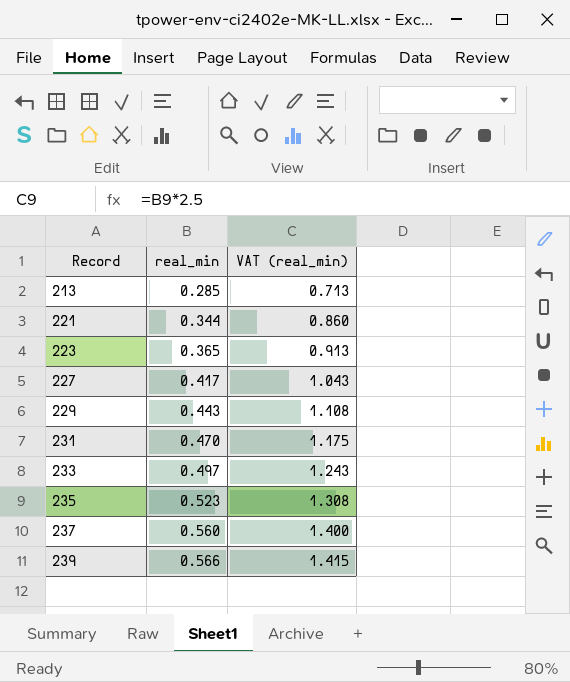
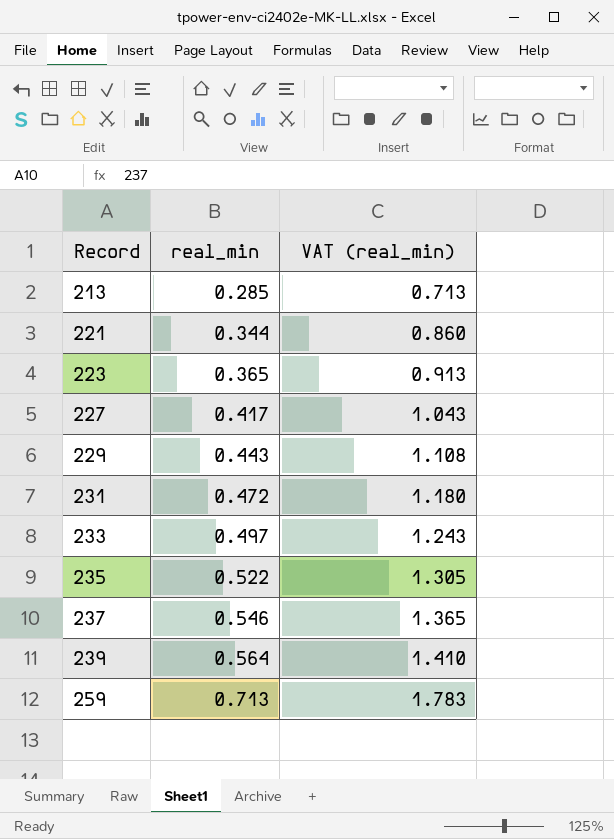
231 | real_min: 0.470 -> 0.472
231 | VAT (real_min): 1.175 -> 1.180
235 | real_min: 0.523 -> 0.522
235 | VAT (real_min): 1.308 -> 1.305
237 | real_min: 0.560 -> 0.546
237 | VAT (real_min): 1.400 -> 1.365
239 | real_min: 0.566 -> 0.564
239 | VAT (real_min): 1.415 -> 1.410
row 259: none -> 0.713 | 1.783

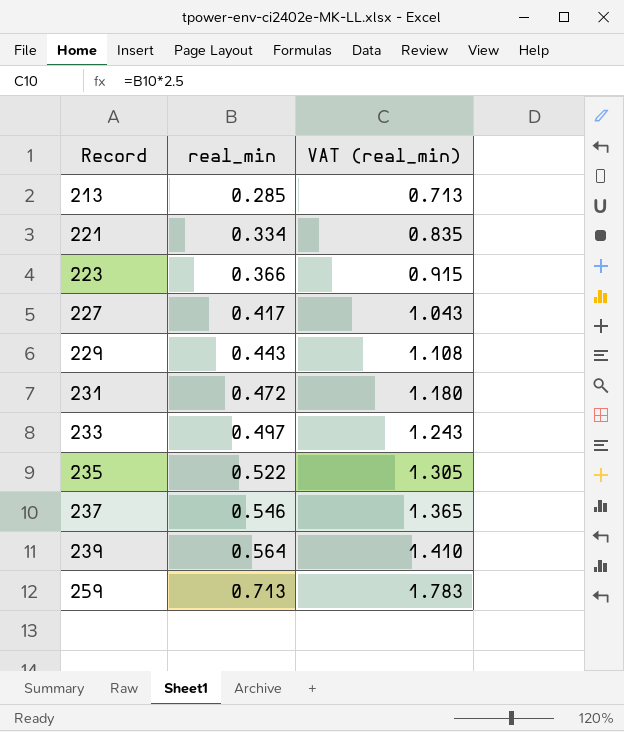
221 | real_min: 0.344 -> 0.334
221 | VAT (real_min): 0.860 -> 0.835
223 | real_min: 0.365 -> 0.366
223 | VAT (real_min): 0.913 -> 0.915

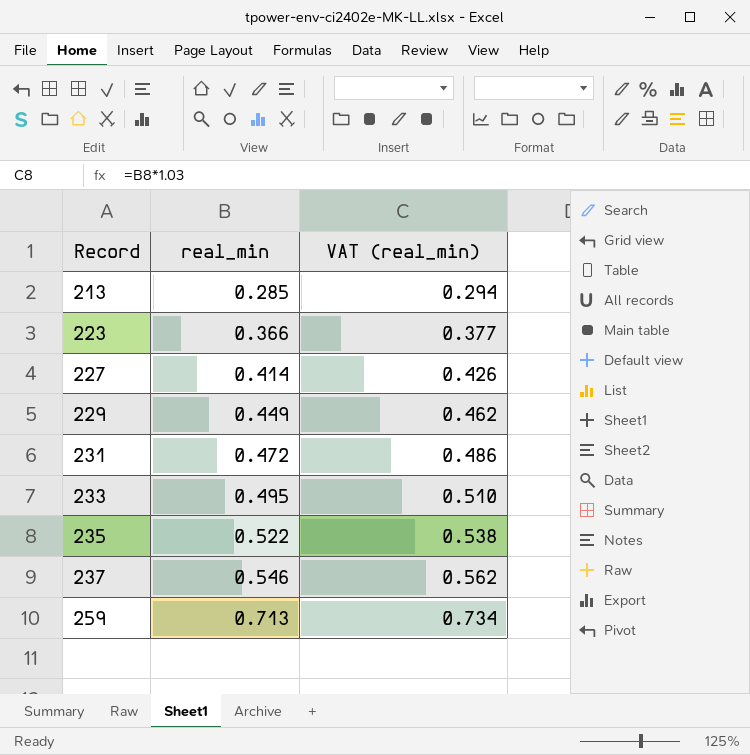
column VAT (real_min) | formula: [real_min] * 2.5 -> [real_min] * 1.03
row 221: 0.334 | 0.835 -> none
row 239: 0.564 | 1.410 -> none
227 | real_min: 0.417 -> 0.414
229 | real_min: 0.443 -> 0.449
233 | real_min: 0.497 -> 0.495

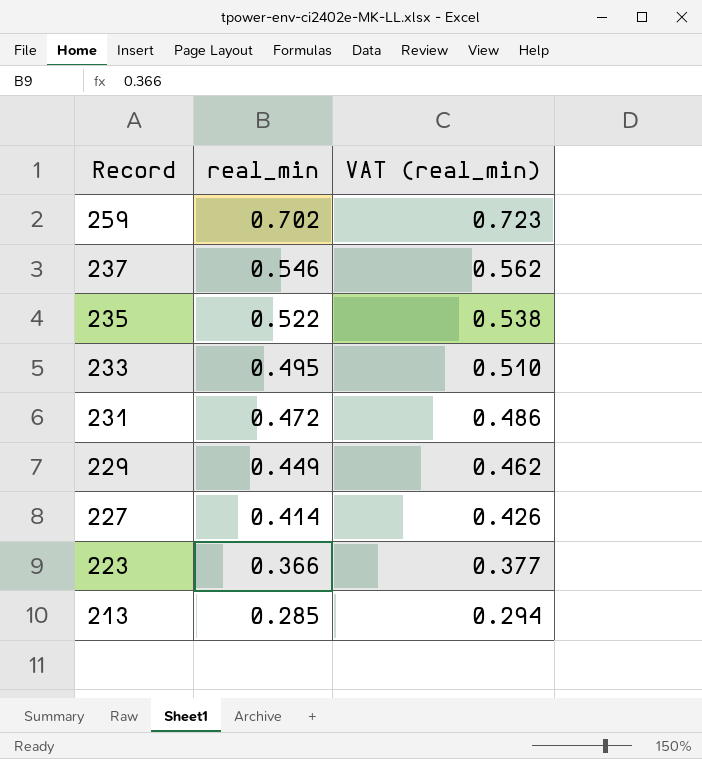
row order: Record ascending -> Record descending
259 | real_min: 0.713 -> 0.702
259 | VAT (real_min): 0.734 -> 0.723

